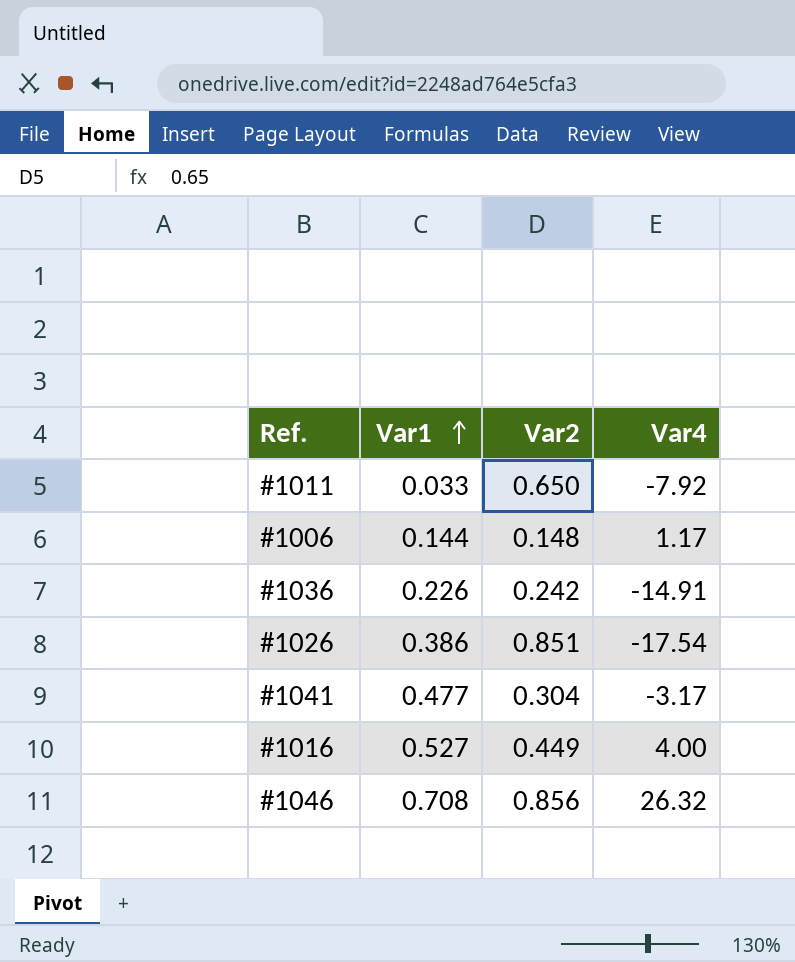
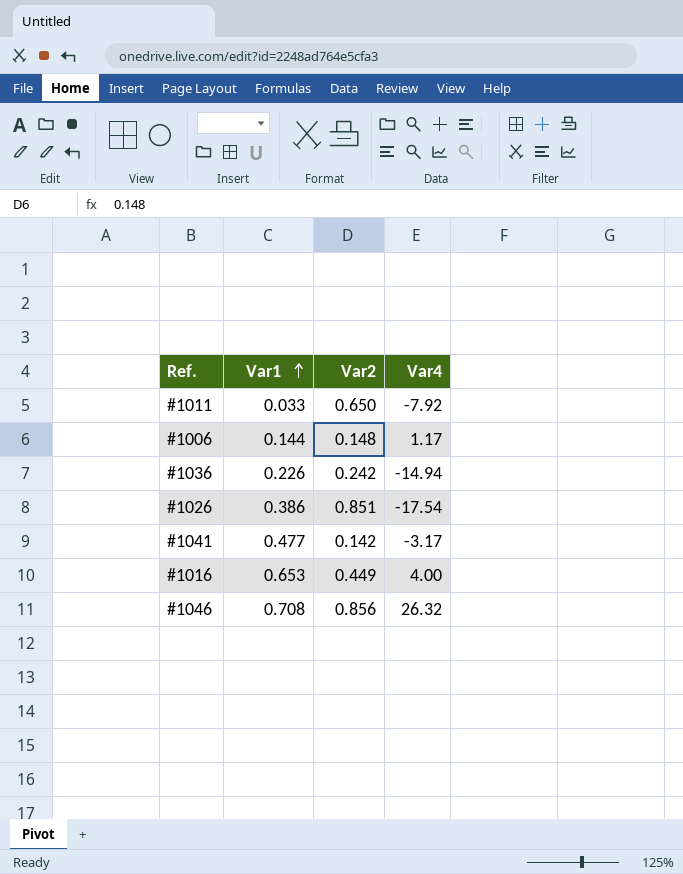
#1036 | Var4: -14.91 -> -14.94
#1041 | Var2: 0.304 -> 0.142
#1016 | Var1: 0.527 -> 0.653

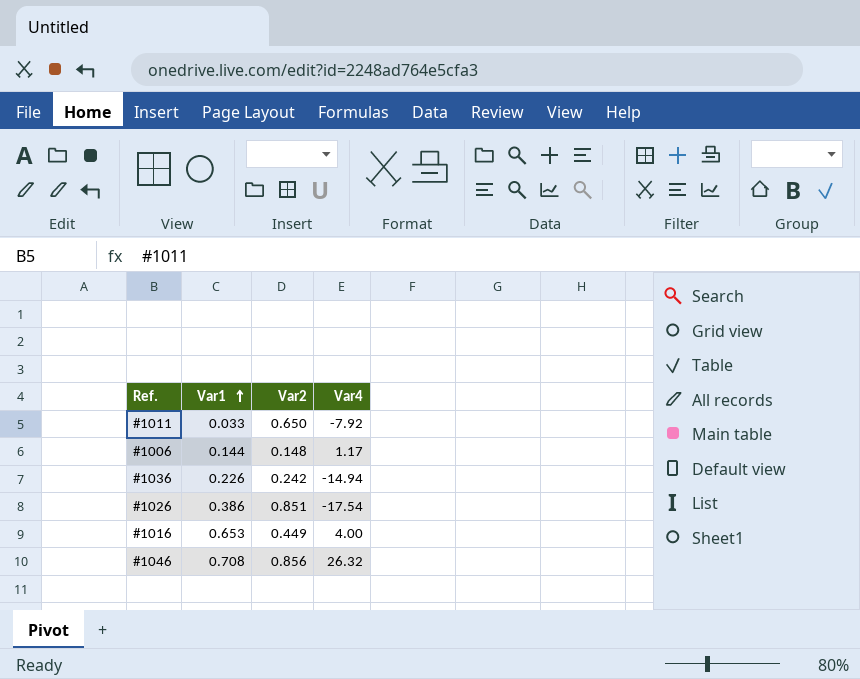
row #1041: 0.477 | 0.142 | -3.17 -> none

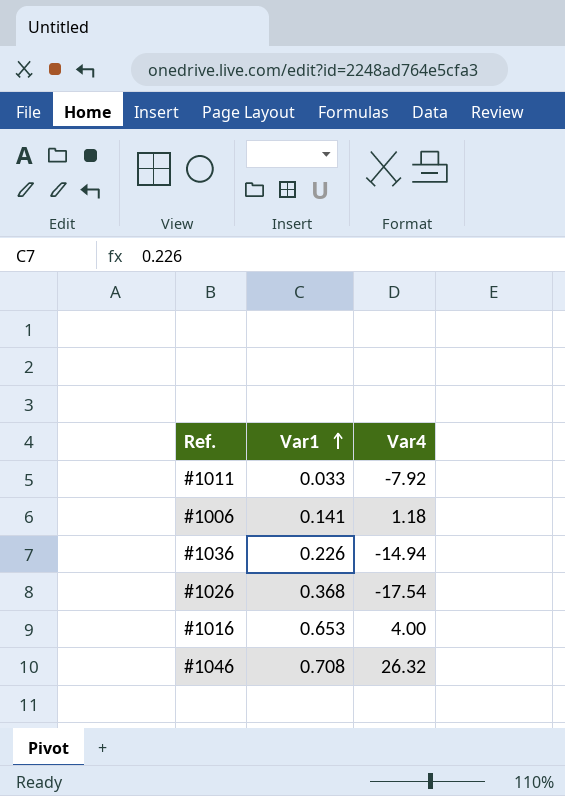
column Var2 | position: 3 -> none
#1006 | Var1: 0.144 -> 0.141
#1006 | Var4: 1.17 -> 1.18
#1026 | Var1: 0.386 -> 0.368

